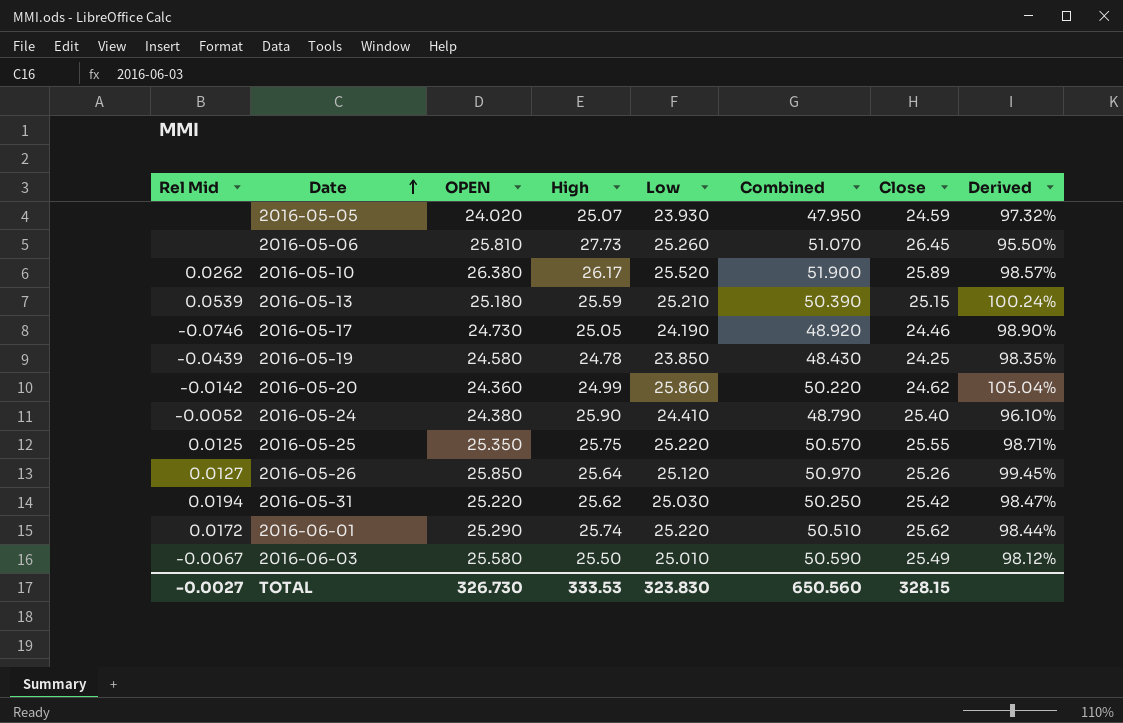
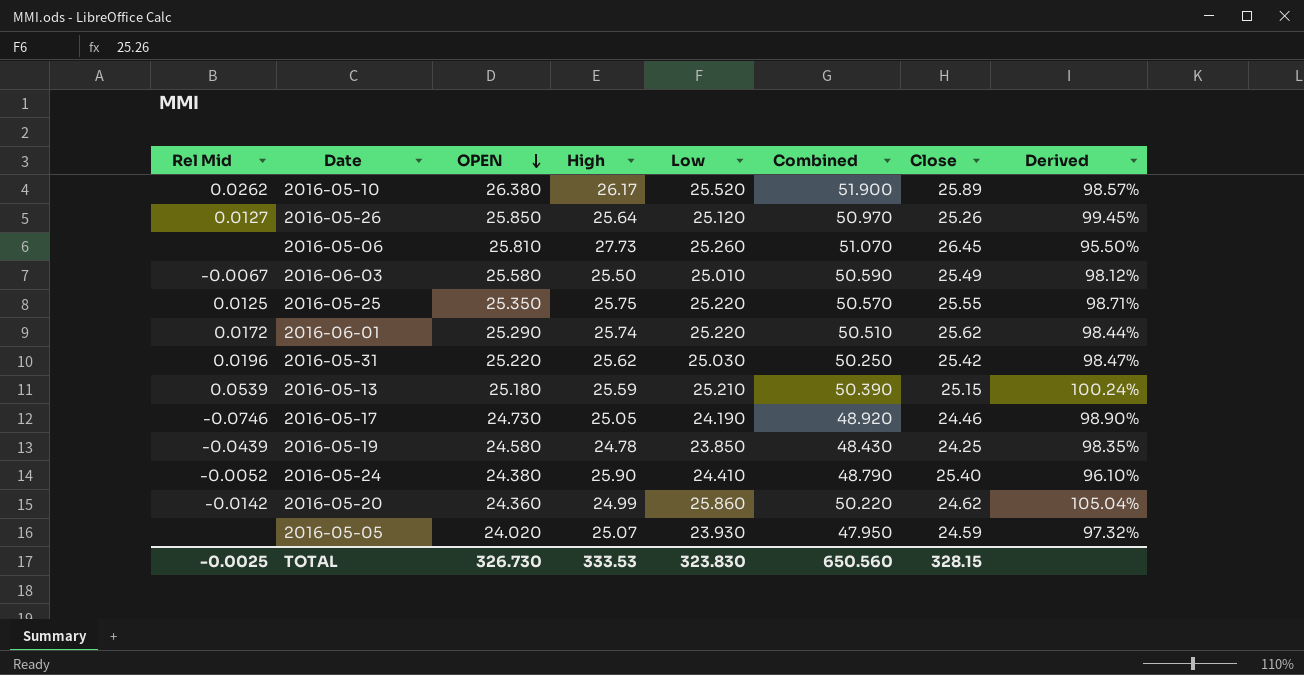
row order: Date ascending -> OPEN descending
2016-05-31 | Rel Mid: 0.0194 -> 0.0196
TOTAL | Rel Mid: -0.0027 -> -0.0025

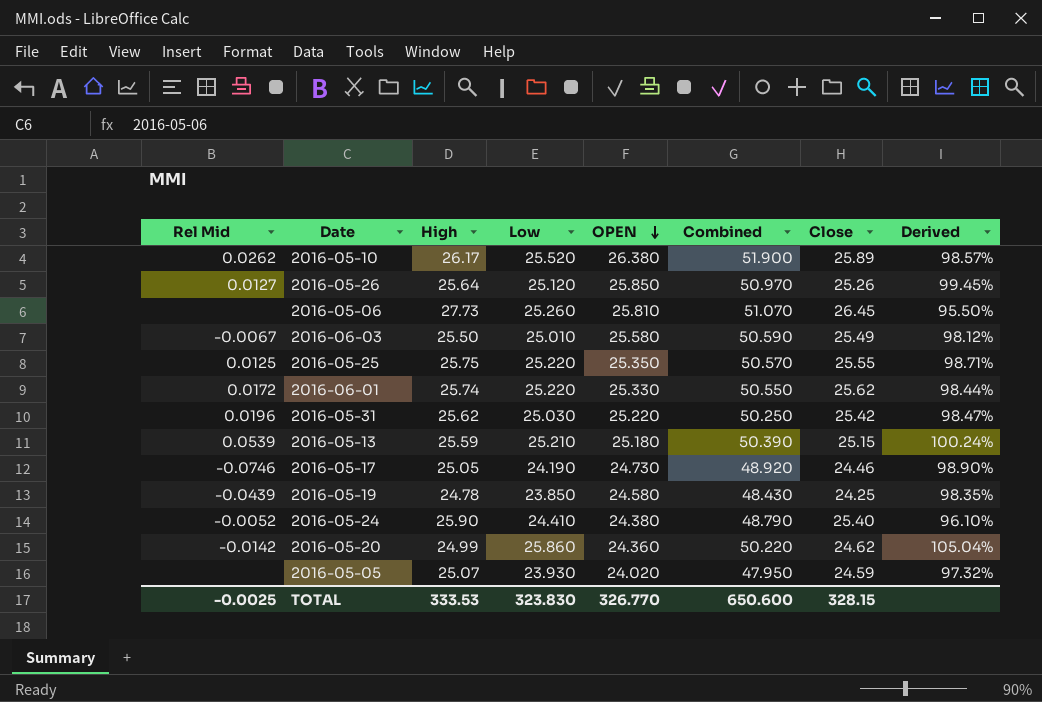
column OPEN | position: 3 -> 5
2016-06-01 | OPEN: 25.290 -> 25.330
2016-06-01 | Combined: 50.510 -> 50.550
TOTAL | OPEN: 326.730 -> 326.770
TOTAL | Combined: 650.560 -> 650.600

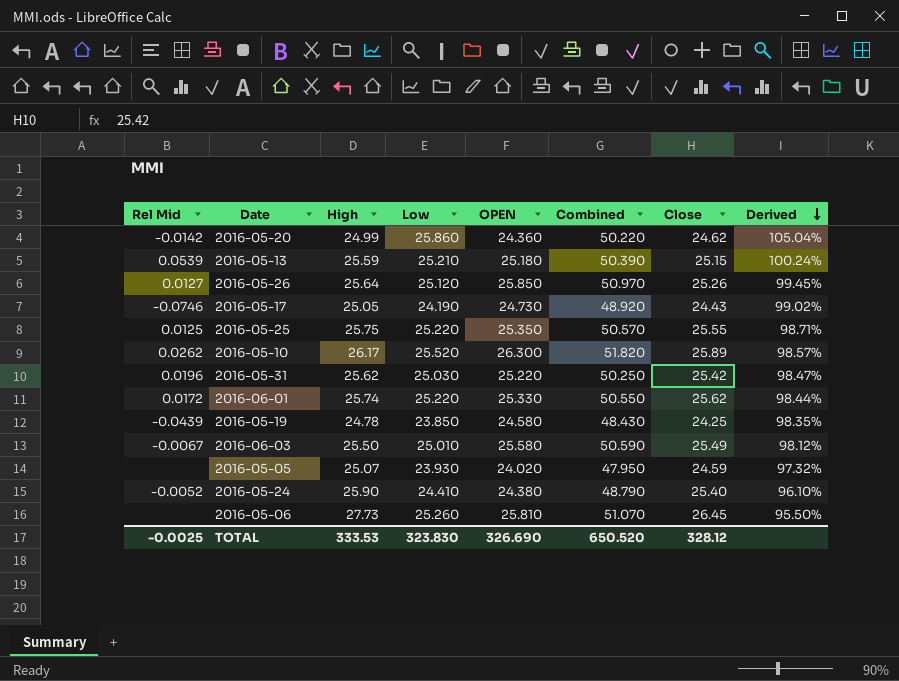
row order: OPEN descending -> Derived descending
2016-05-17 | Close: 24.46 -> 24.43
2016-05-17 | Derived: 98.90% -> 99.02%
2016-05-10 | OPEN: 26.380 -> 26.300
2016-05-10 | Combined: 51.900 -> 51.820
TOTAL | OPEN: 326.770 -> 326.690
TOTAL | Combined: 650.600 -> 650.520
TOTAL | Close: 328.15 -> 328.12

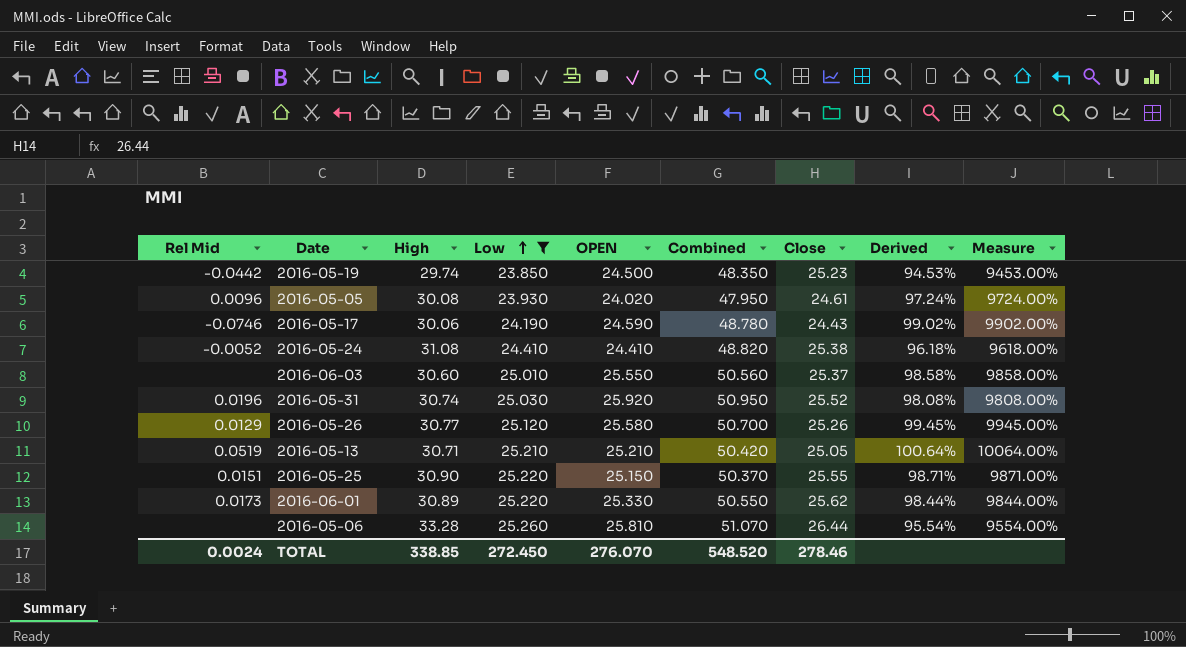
filter: none -> Low <= 25.260
row order: Derived descending -> Low ascending
column Measure | formula: none -> [Derived] * 100
2016-05-19 | Rel Mid: -0.0439 -> -0.0442
2016-05-19 | High: 24.78 -> 29.74
2016-05-19 | OPEN: 24.580 -> 24.500
2016-05-19 | Combined: 48.430 -> 48.350
2016-05-19 | Close: 24.25 -> 25.23
2016-05-19 | Derived: 98.35% -> 94.53%
2016-05-05 | Rel Mid: none -> 0.0096
2016-05-05 | High: 25.07 -> 30.08
2016-05-05 | Close: 24.59 -> 24.61
2016-05-05 | Derived: 97.32% -> 97.24%
2016-05-17 | High: 25.05 -> 30.06
2016-05-17 | OPEN: 24.730 -> 24.590
2016-05-17 | Combined: 48.920 -> 48.780
2016-05-24 | High: 25.90 -> 31.08
2016-05-24 | OPEN: 24.380 -> 24.410
2016-05-24 | Combined: 48.790 -> 48.820
2016-05-24 | Close: 25.40 -> 25.38
2016-05-24 | Derived: 96.10% -> 96.18%
2016-06-03 | Rel Mid: -0.0067 -> none
2016-06-03 | High: 25.50 -> 30.60
2016-06-03 | OPEN: 25.580 -> 25.550
2016-06-03 | Combined: 50.590 -> 50.560
2016-06-03 | Close: 25.49 -> 25.37
2016-06-03 | Derived: 98.12% -> 98.58%
2016-05-31 | High: 25.62 -> 30.74
2016-05-31 | OPEN: 25.220 -> 25.920
2016-05-31 | Combined: 50.250 -> 50.950
2016-05-31 | Close: 25.42 -> 25.52
2016-05-31 | Derived: 98.47% -> 98.08%
2016-05-26 | Rel Mid: 0.0127 -> 0.0129
2016-05-26 | High: 25.64 -> 30.77
2016-05-26 | OPEN: 25.850 -> 25.580
2016-05-26 | Combined: 50.970 -> 50.700
2016-05-13 | Rel Mid: 0.0539 -> 0.0519
2016-05-13 | High: 25.59 -> 30.71
2016-05-13 | OPEN: 25.180 -> 25.210
2016-05-13 | Combined: 50.390 -> 50.420
2016-05-13 | Close: 25.15 -> 25.05
2016-05-13 | Derived: 100.24% -> 100.64%
2016-05-25 | Rel Mid: 0.0125 -> 0.0151
2016-05-25 | High: 25.75 -> 30.90
2016-05-25 | OPEN: 25.350 -> 25.150
2016-05-25 | Combined: 50.570 -> 50.370
2016-06-01 | Rel Mid: 0.0172 -> 0.0173
2016-06-01 | High: 25.74 -> 30.89
2016-05-06 | High: 27.73 -> 33.28
2016-05-06 | Close: 26.45 -> 26.44
2016-05-06 | Derived: 95.50% -> 95.54%
TOTAL | Rel Mid: -0.0025 -> 0.0024
TOTAL | High: 333.53 -> 338.85
TOTAL | Low: 323.830 -> 272.450
TOTAL | OPEN: 326.690 -> 276.070
TOTAL | Combined: 650.520 -> 548.520
TOTAL | Close: 328.12 -> 278.46

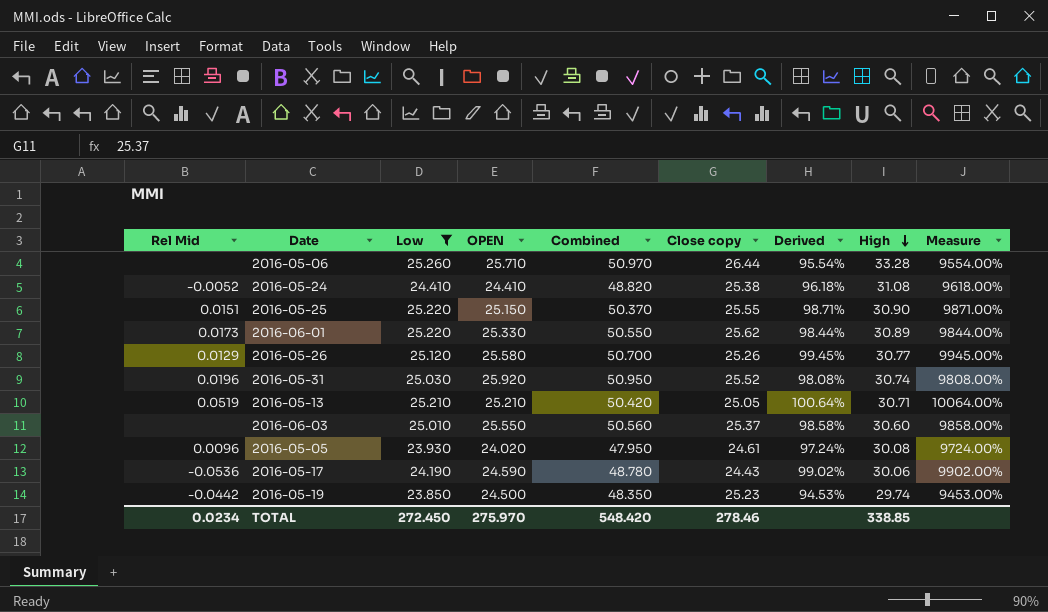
row order: Low ascending -> High descending
column name: Close -> Close copy
column High | position: 3 -> 8
2016-05-06 | OPEN: 25.810 -> 25.710
2016-05-06 | Combined: 51.070 -> 50.970
2016-05-17 | Rel Mid: -0.0746 -> -0.0536
TOTAL | Rel Mid: 0.0024 -> 0.0234
TOTAL | OPEN: 276.070 -> 275.970
TOTAL | Combined: 548.520 -> 548.420

